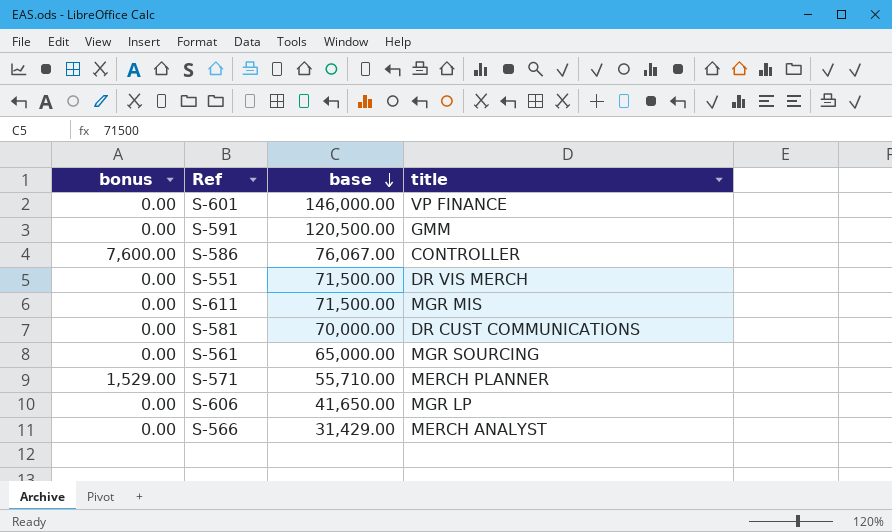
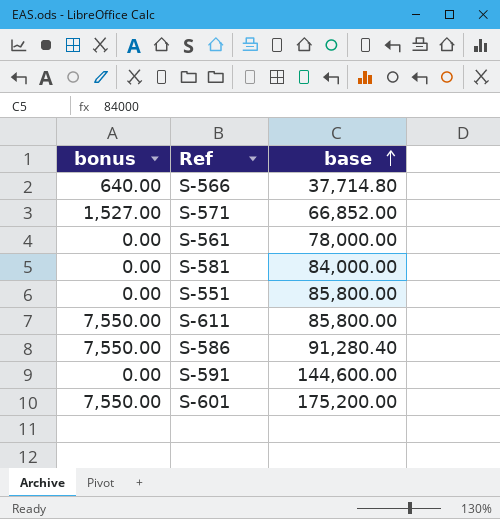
row order: base descending -> base ascending
column title | position: 4 -> none
row S-606: 0.00 | 41,650.00 | MGR LP -> none
S-566 | bonus: 0.00 -> 640.00
S-566 | base: 31,429.00 -> 37,714.80
S-571 | bonus: 1,529.00 -> 1,527.00
S-571 | base: 55,710.00 -> 66,852.00
S-561 | base: 65,000.00 -> 78,000.00
S-581 | base: 70,000.00 -> 84,000.00
S-551 | base: 71,500.00 -> 85,800.00
S-611 | bonus: 0.00 -> 7,550.00
S-611 | base: 71,500.00 -> 85,800.00
S-586 | bonus: 7,600.00 -> 7,550.00
S-586 | base: 76,067.00 -> 91,280.40
S-591 | base: 120,500.00 -> 144,600.00
S-601 | bonus: 0.00 -> 7,550.00
S-601 | base: 146,000.00 -> 175,200.00

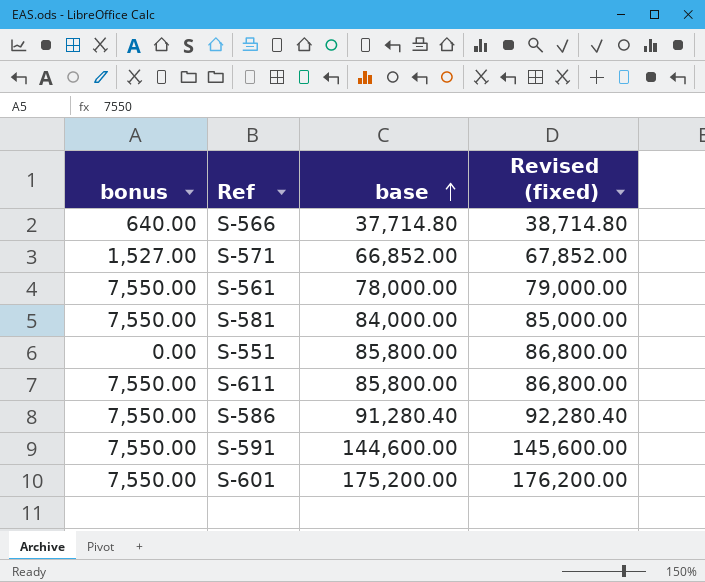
column Revised (fixed) | formula: none -> [base] + 1000
S-561 | bonus: 0.00 -> 7,550.00
S-581 | bonus: 0.00 -> 7,550.00
S-591 | bonus: 0.00 -> 7,550.00

